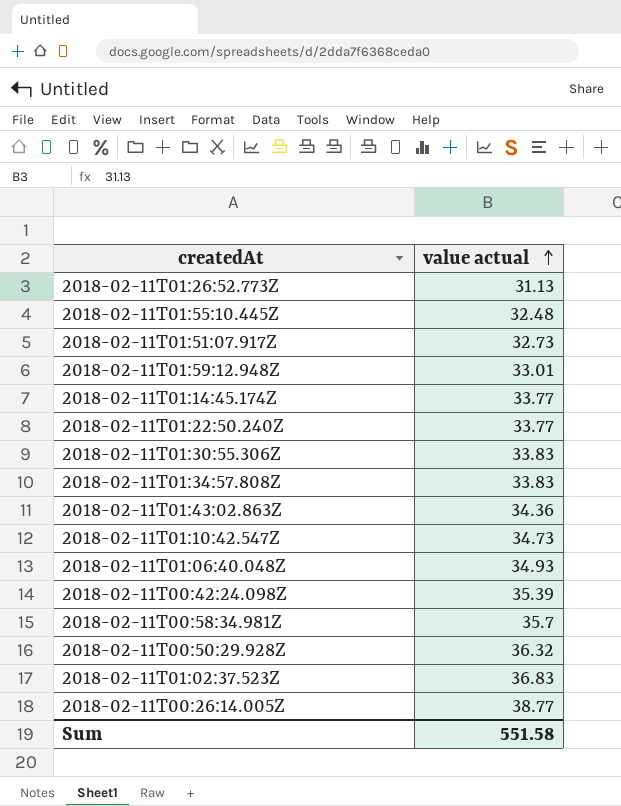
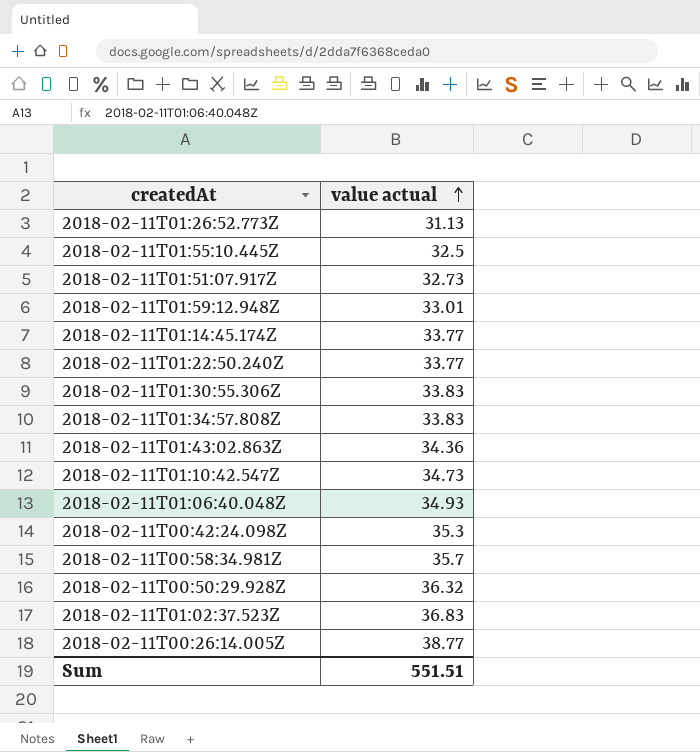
2018-02-11T01:55:10.445Z | value actual: 32.48 -> 32.5
2018-02-11T00:42:24.098Z | value actual: 35.39 -> 35.3
Sum | value actual: 551.58 -> 551.51

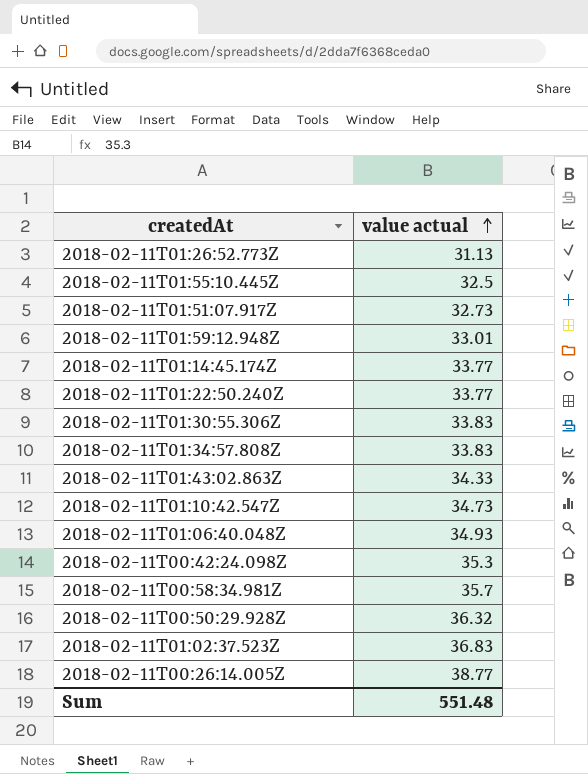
2018-02-11T01:43:02.863Z | value actual: 34.36 -> 34.33
Sum | value actual: 551.51 -> 551.48

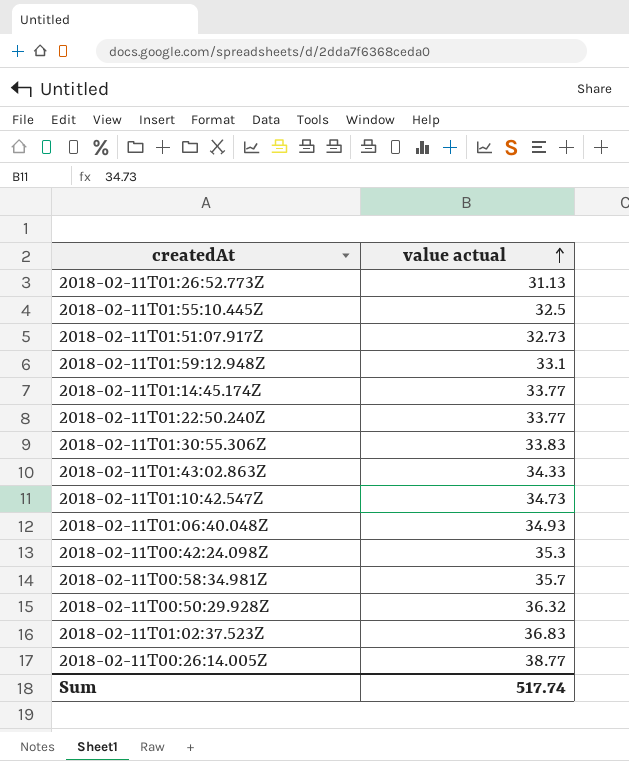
row 2018-02-11T01:34:57.808Z: 33.83 -> none
2018-02-11T01:59:12.948Z | value actual: 33.01 -> 33.1
Sum | value actual: 551.48 -> 517.74

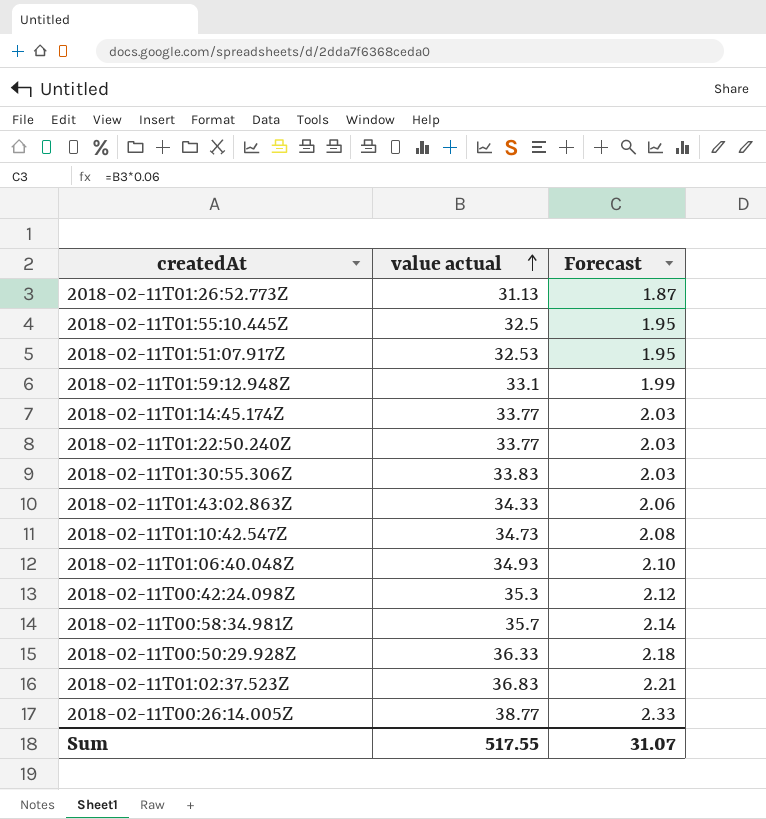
column Forecast | formula: none -> [value actual] * 0.06
2018-02-11T01:51:07.917Z | value actual: 32.73 -> 32.53
2018-02-11T00:50:29.928Z | value actual: 36.32 -> 36.33
Sum | value actual: 517.74 -> 517.55

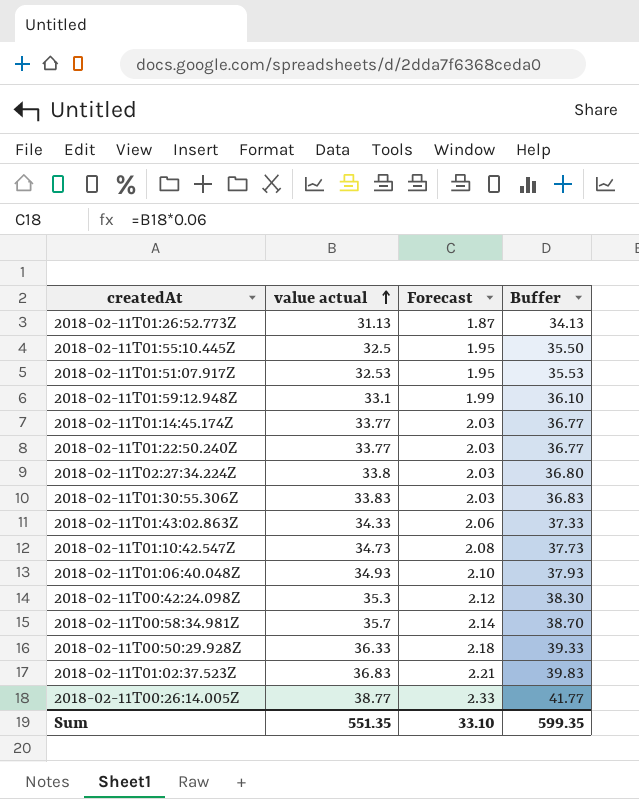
column Buffer | formula: none -> [value actual] + 3
row 2018-02-11T02:27:34.224Z: none -> 33.8 | 2.03 | 36.80
Sum | value actual: 517.55 -> 551.35
Sum | Forecast: 31.07 -> 33.10

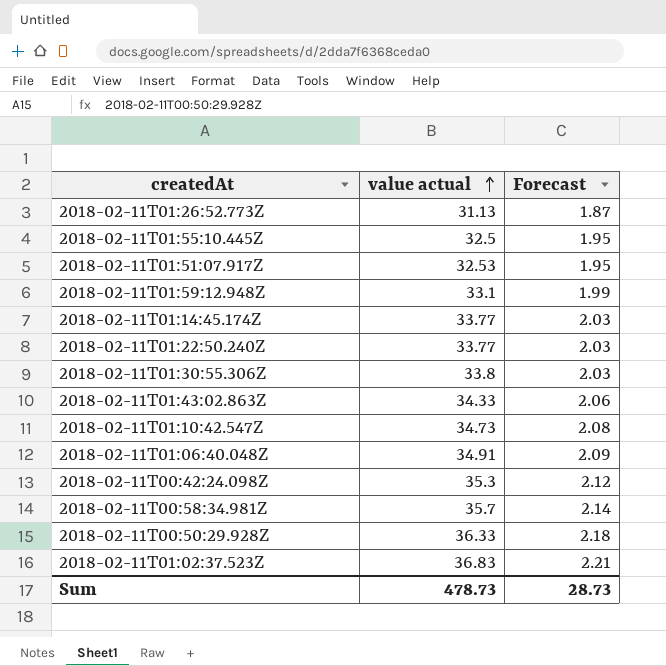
column Buffer | formula: [value actual] + 3 -> none
row 2018-02-11T02:27:34.224Z: 33.8 | 2.03 | 36.80 -> none
row 2018-02-11T00:26:14.005Z: 38.77 | 2.33 | 41.77 -> none
2018-02-11T01:30:55.306Z | value actual: 33.83 -> 33.8
2018-02-11T01:06:40.048Z | value actual: 34.93 -> 34.91
2018-02-11T01:06:40.048Z | Forecast: 2.10 -> 2.09
Sum | value actual: 551.35 -> 478.73
Sum | Forecast: 33.10 -> 28.73

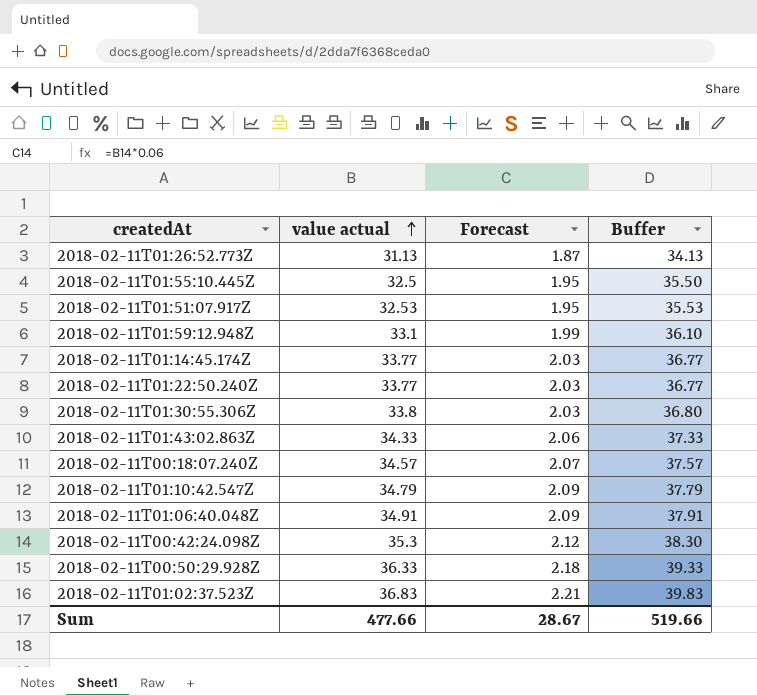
column Buffer | formula: none -> [value actual] + 3
row 2018-02-11T00:58:34.981Z: 35.7 | 2.14 -> none
row 2018-02-11T00:18:07.240Z: none -> 34.57 | 2.07 | 37.57
2018-02-11T01:10:42.547Z | value actual: 34.73 -> 34.79
2018-02-11T01:10:42.547Z | Forecast: 2.08 -> 2.09
Sum | value actual: 478.73 -> 477.66
Sum | Forecast: 28.73 -> 28.67

